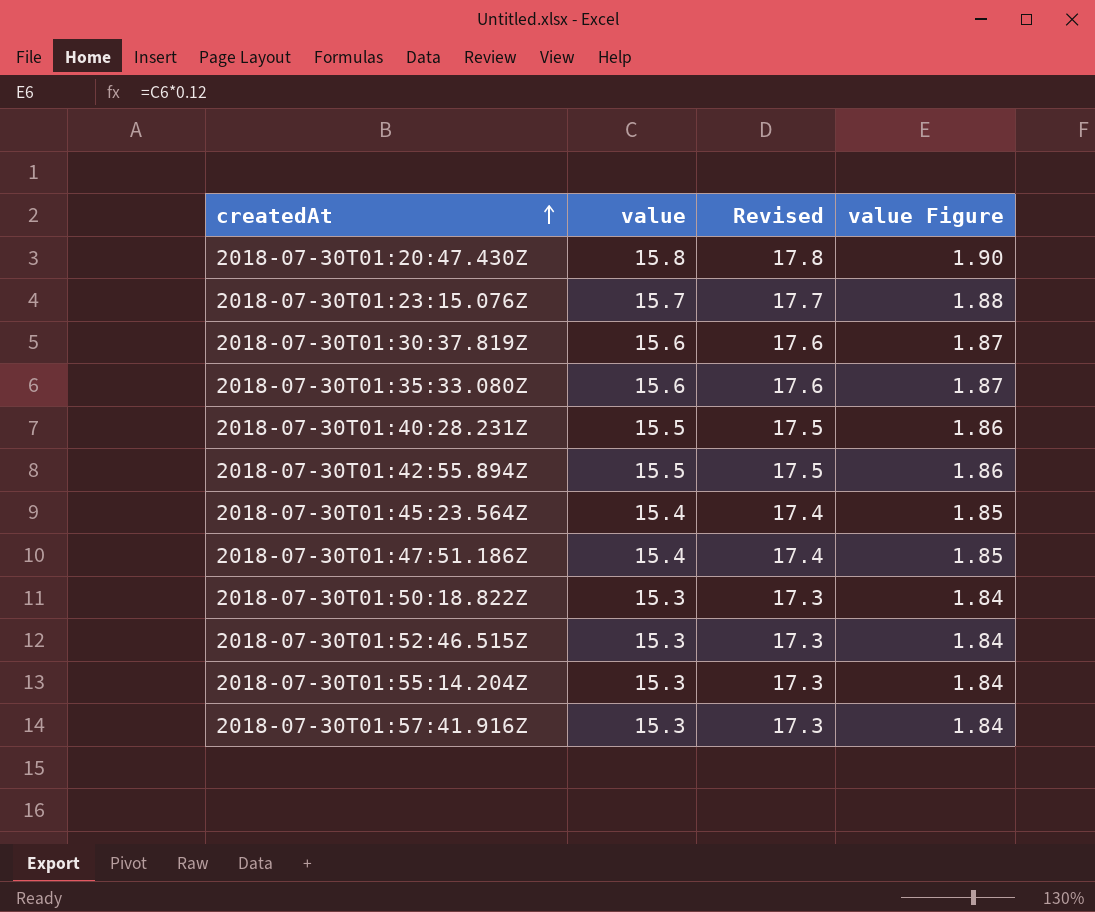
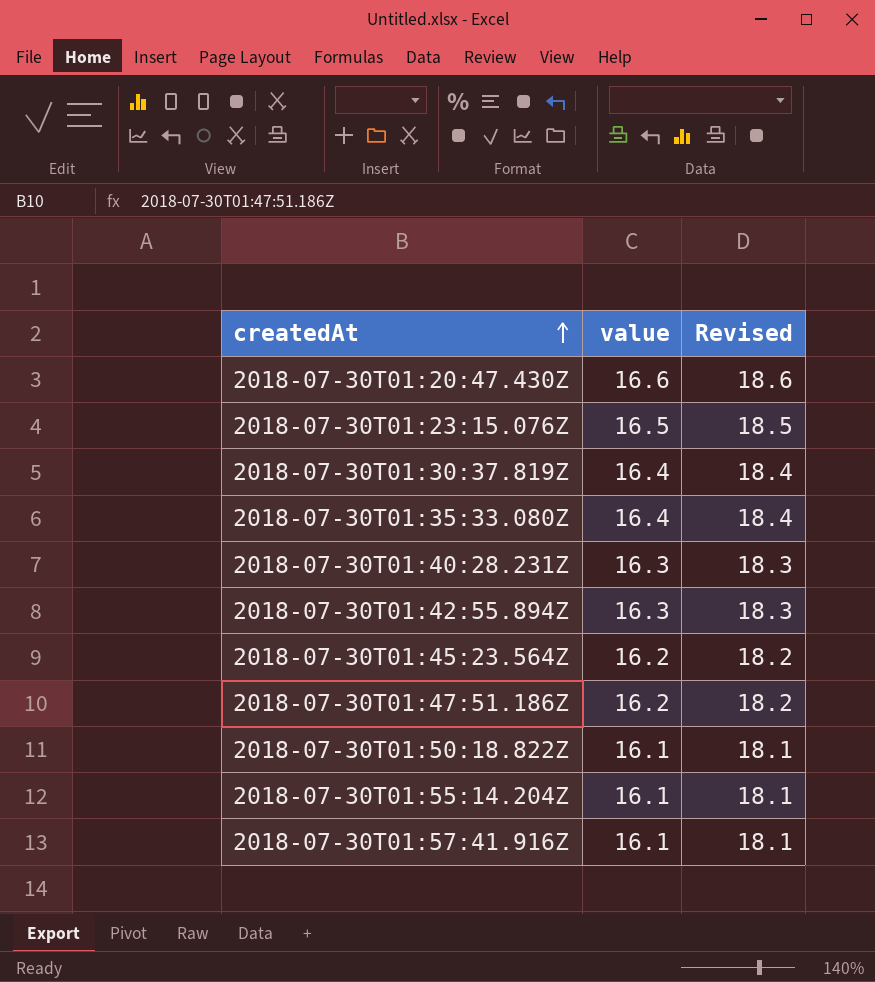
column value Figure | formula: [value] * 0.12 -> none
row 2018-07-30T01:52:46.515Z: 15.3 | 17.3 | 1.84 -> none
2018-07-30T01:20:47.430Z | value: 15.8 -> 16.6
2018-07-30T01:20:47.430Z | Revised: 17.8 -> 18.6
2018-07-30T01:23:15.076Z | value: 15.7 -> 16.5
2018-07-30T01:23:15.076Z | Revised: 17.7 -> 18.5
2018-07-30T01:30:37.819Z | value: 15.6 -> 16.4
2018-07-30T01:30:37.819Z | Revised: 17.6 -> 18.4
2018-07-30T01:35:33.080Z | value: 15.6 -> 16.4
2018-07-30T01:35:33.080Z | Revised: 17.6 -> 18.4
2018-07-30T01:40:28.231Z | value: 15.5 -> 16.3
2018-07-30T01:40:28.231Z | Revised: 17.5 -> 18.3
2018-07-30T01:42:55.894Z | value: 15.5 -> 16.3
2018-07-30T01:42:55.894Z | Revised: 17.5 -> 18.3
2018-07-30T01:45:23.564Z | value: 15.4 -> 16.2
2018-07-30T01:45:23.564Z | Revised: 17.4 -> 18.2
2018-07-30T01:47:51.186Z | value: 15.4 -> 16.2
2018-07-30T01:47:51.186Z | Revised: 17.4 -> 18.2
2018-07-30T01:50:18.822Z | value: 15.3 -> 16.1
2018-07-30T01:50:18.822Z | Revised: 17.3 -> 18.1
2018-07-30T01:55:14.204Z | value: 15.3 -> 16.1
2018-07-30T01:55:14.204Z | Revised: 17.3 -> 18.1
2018-07-30T01:57:41.916Z | value: 15.3 -> 16.1
2018-07-30T01:57:41.916Z | Revised: 17.3 -> 18.1

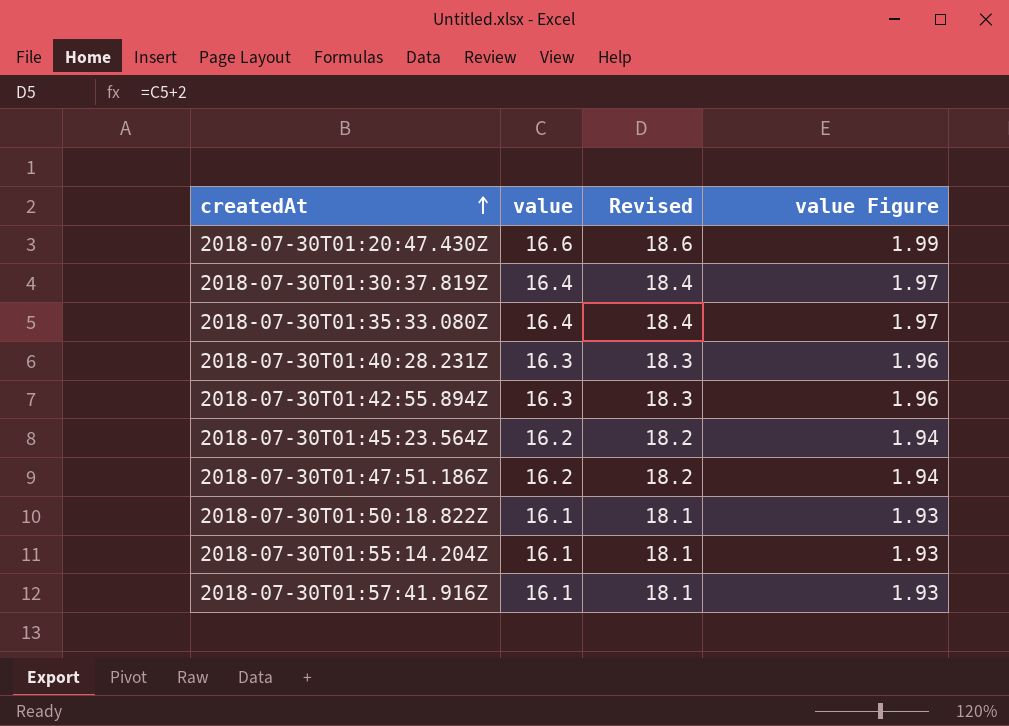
column value Figure | formula: none -> [value] * 0.12
row 2018-07-30T01:23:15.076Z: 16.5 | 18.5 -> none

